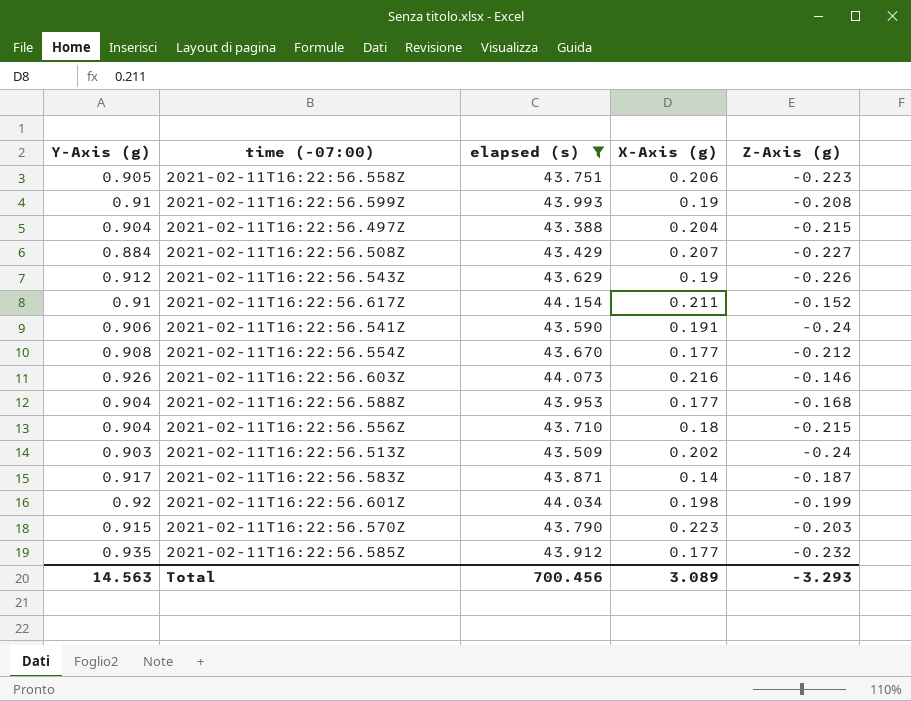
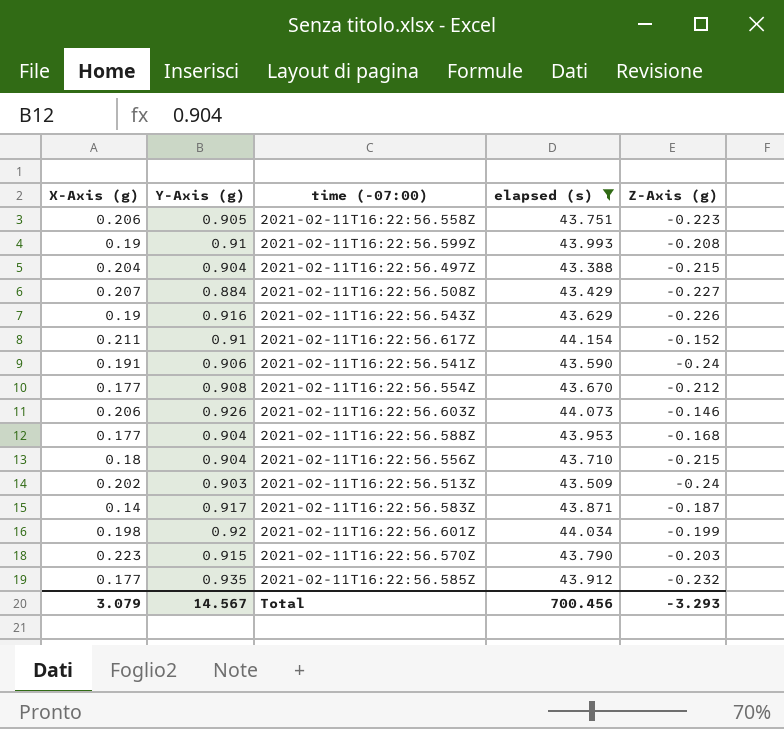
column X-Axis (g) | position: 4 -> 1
2021-02-11T16:22:56.543Z | Y-Axis (g): 0.912 -> 0.916
2021-02-11T16:22:56.603Z | X-Axis (g): 0.216 -> 0.206
Total | X-Axis (g): 3.089 -> 3.079
Total | Y-Axis (g): 14.563 -> 14.567

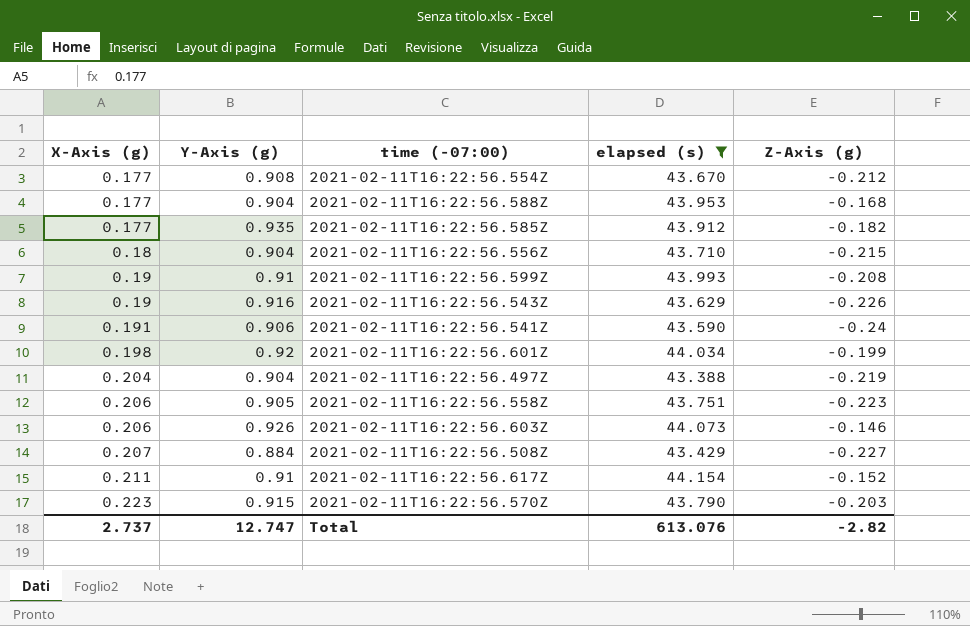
row order: none -> X-Axis (g) ascending
row 2021-02-11T16:22:56.513Z: 0.202 | 0.903 | 43.509 | -0.24 -> none
row 2021-02-11T16:22:56.583Z: 0.14 | 0.917 | 43.871 | -0.187 -> none
2021-02-11T16:22:56.585Z | Z-Axis (g): -0.232 -> -0.182
2021-02-11T16:22:56.497Z | Z-Axis (g): -0.215 -> -0.219
Total | X-Axis (g): 3.079 -> 2.737
Total | Y-Axis (g): 14.567 -> 12.747
Total | elapsed (s): 700.456 -> 613.076
Total | Z-Axis (g): -3.293 -> -2.82

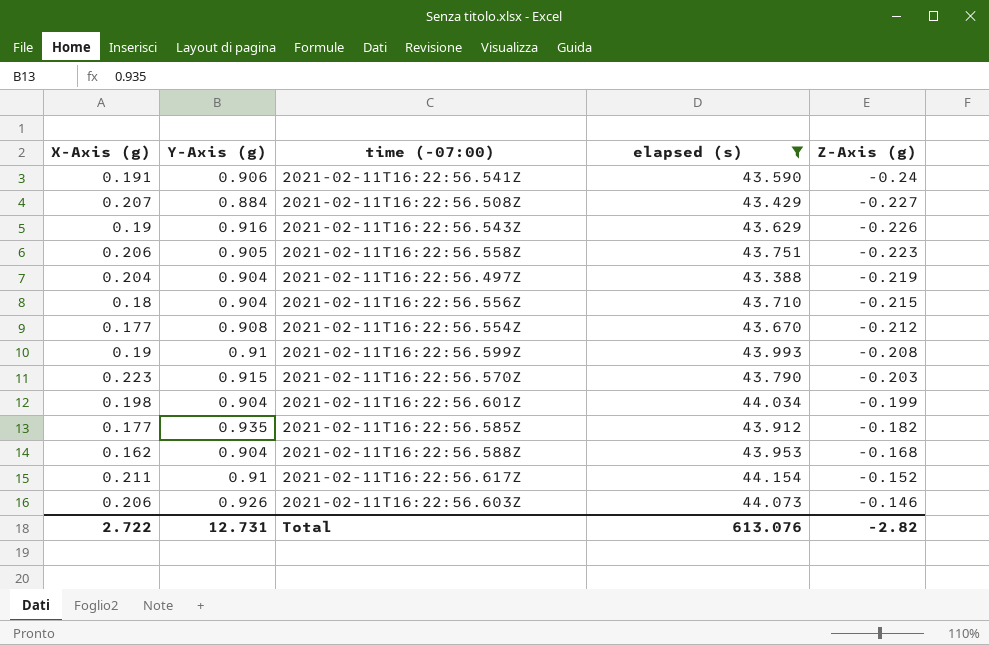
row order: X-Axis (g) ascending -> Z-Axis (g) ascending
2021-02-11T16:22:56.601Z | Y-Axis (g): 0.92 -> 0.904
2021-02-11T16:22:56.588Z | X-Axis (g): 0.177 -> 0.162
Total | X-Axis (g): 2.737 -> 2.722
Total | Y-Axis (g): 12.747 -> 12.731

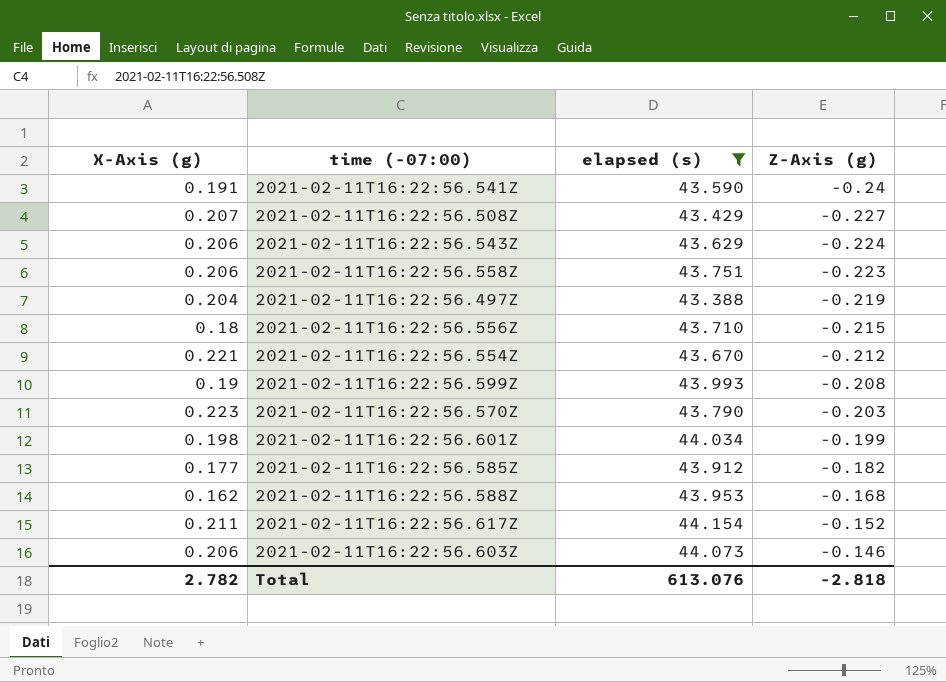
column Y-Axis (g) | position: 2 -> none
2021-02-11T16:22:56.543Z | X-Axis (g): 0.19 -> 0.206
2021-02-11T16:22:56.543Z | Z-Axis (g): -0.226 -> -0.224
2021-02-11T16:22:56.554Z | X-Axis (g): 0.177 -> 0.221
Total | X-Axis (g): 2.722 -> 2.782
Total | Z-Axis (g): -2.82 -> -2.818

